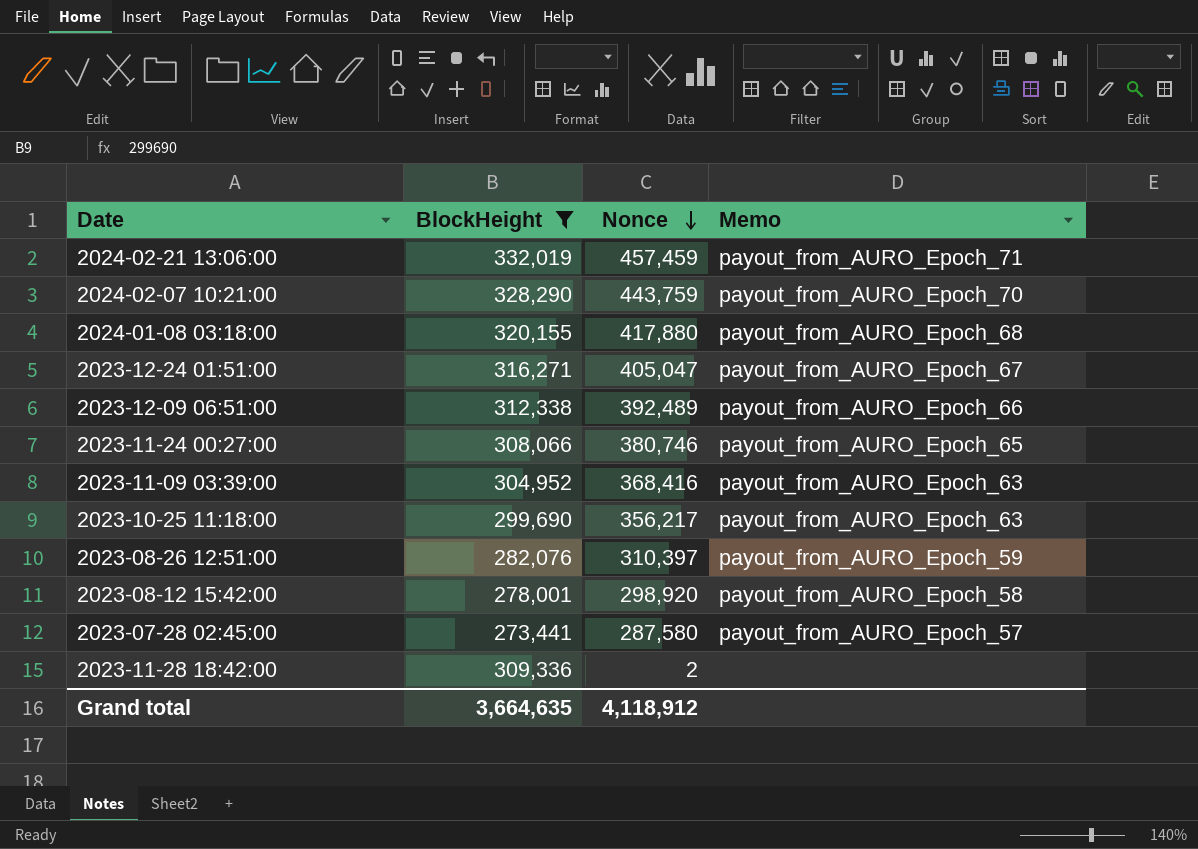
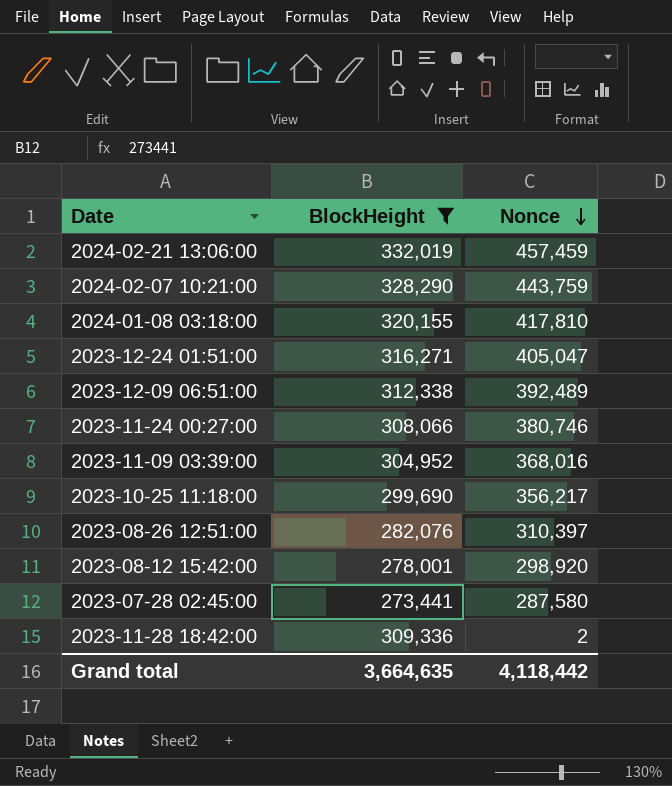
column Memo | position: 4 -> none
2024-01-08 03:18:00 | Nonce: 417,880 -> 417,810
2023-11-09 03:39:00 | Nonce: 368,416 -> 368,016
Grand total | Nonce: 4,118,912 -> 4,118,442

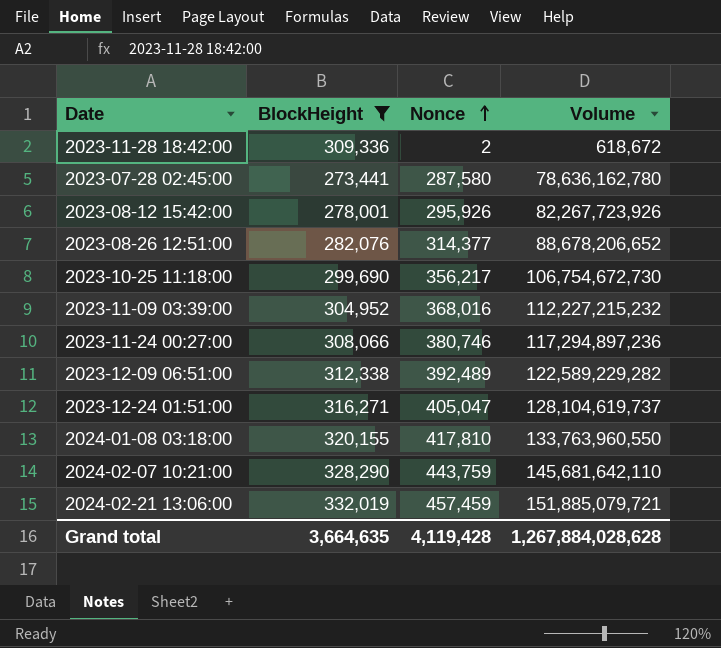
row order: Nonce descending -> Nonce ascending
column Volume | formula: none -> [BlockHeight] * [Nonce]
2023-08-12 15:42:00 | Nonce: 298,920 -> 295,926
2023-08-26 12:51:00 | Nonce: 310,397 -> 314,377
Grand total | Nonce: 4,118,442 -> 4,119,428

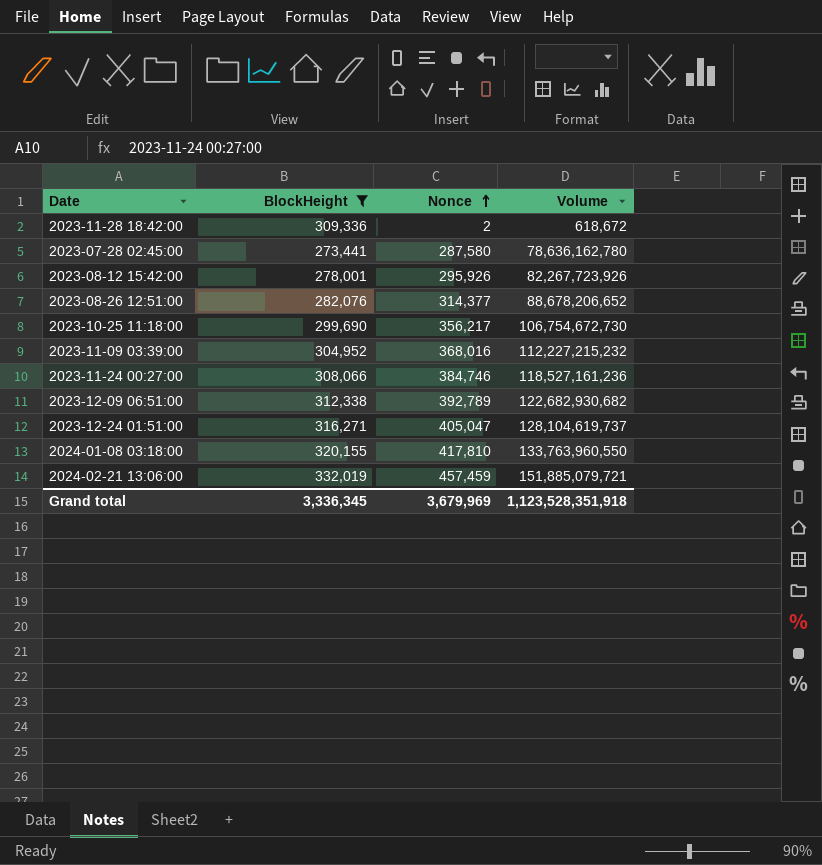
row 2024-02-07 10:21:00: 328,290 | 443,759 | 145,681,642,110 -> none
2023-11-24 00:27:00 | Nonce: 380,746 -> 384,746
2023-11-24 00:27:00 | Volume: 117,294,897,236 -> 118,527,161,236
2023-12-09 06:51:00 | Nonce: 392,489 -> 392,789
2023-12-09 06:51:00 | Volume: 122,589,229,282 -> 122,682,930,682
Grand total | BlockHeight: 3,664,635 -> 3,336,345
Grand total | Nonce: 4,119,428 -> 3,679,969
Grand total | Volume: 1,267,884,028,628 -> 1,123,528,351,918

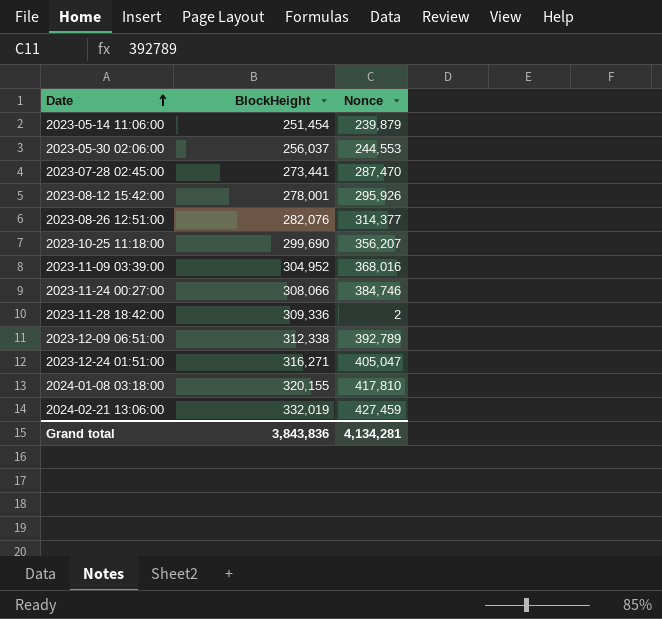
filter: BlockHeight >= 273,441 -> none
row order: Nonce ascending -> Date ascending
column Volume | formula: [BlockHeight] * [Nonce] -> none
2023-07-28 02:45:00 | Nonce: 287,580 -> 287,470
2023-10-25 11:18:00 | Nonce: 356,217 -> 356,207
2024-02-21 13:06:00 | Nonce: 457,459 -> 427,459
Grand total | BlockHeight: 3,336,345 -> 3,843,836
Grand total | Nonce: 3,679,969 -> 4,134,281

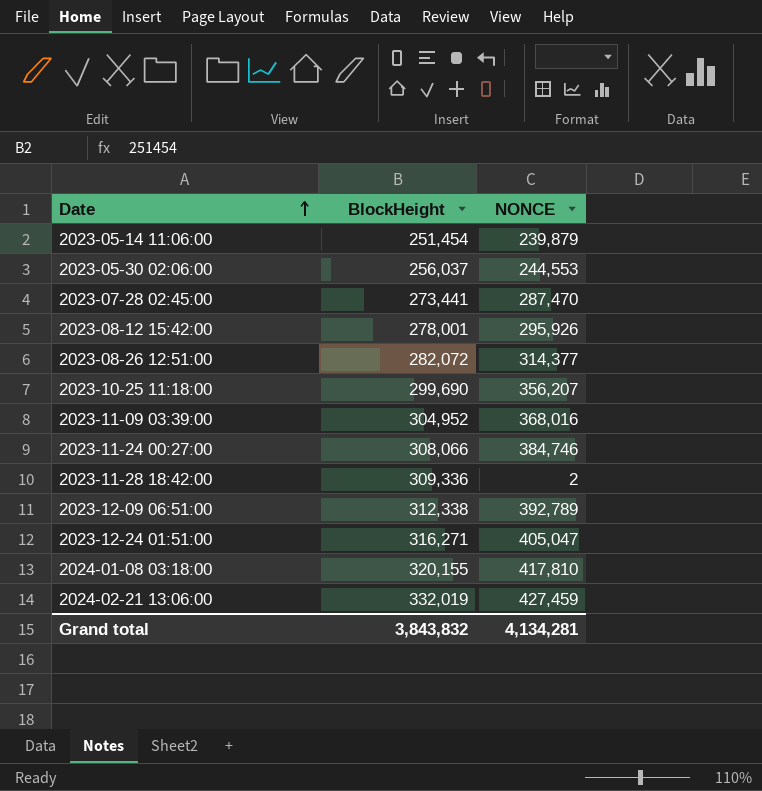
column name: Nonce -> NONCE
2023-08-26 12:51:00 | BlockHeight: 282,076 -> 282,072
Grand total | BlockHeight: 3,843,836 -> 3,843,832

